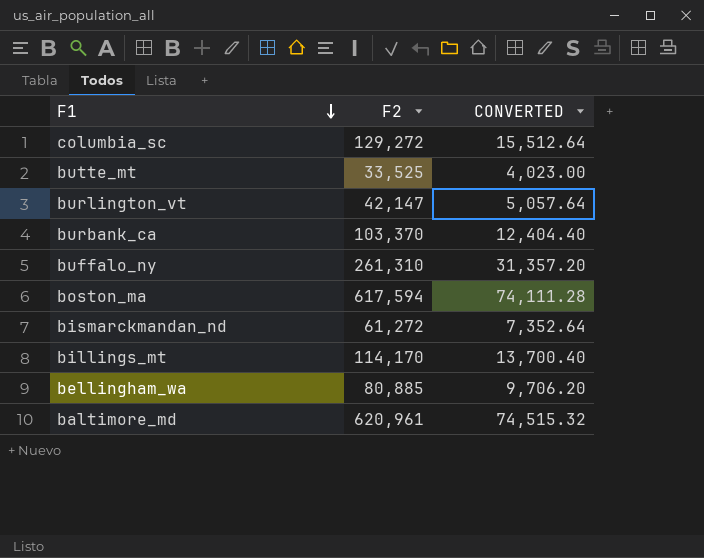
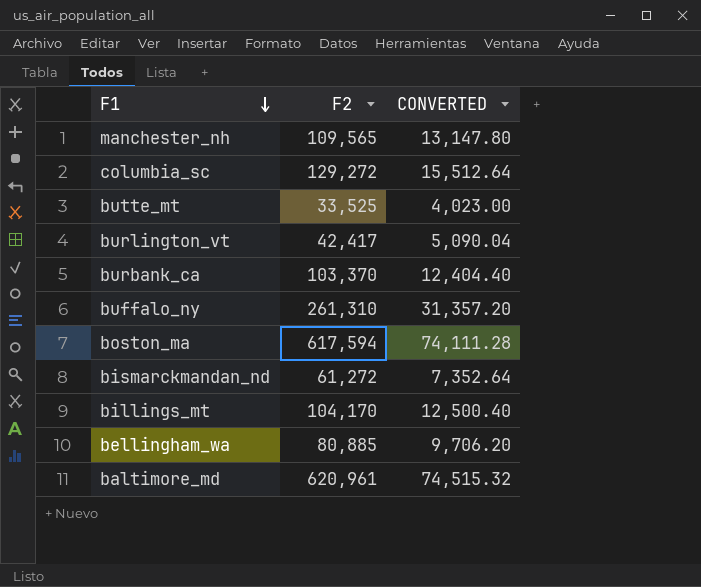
row manchester_nh: none -> 109,565 | 13,147.80
burlington_vt | F2: 42,147 -> 42,417
burlington_vt | CONVERTED: 5,057.64 -> 5,090.04
billings_mt | F2: 114,170 -> 104,170
billings_mt | CONVERTED: 13,700.40 -> 12,500.40

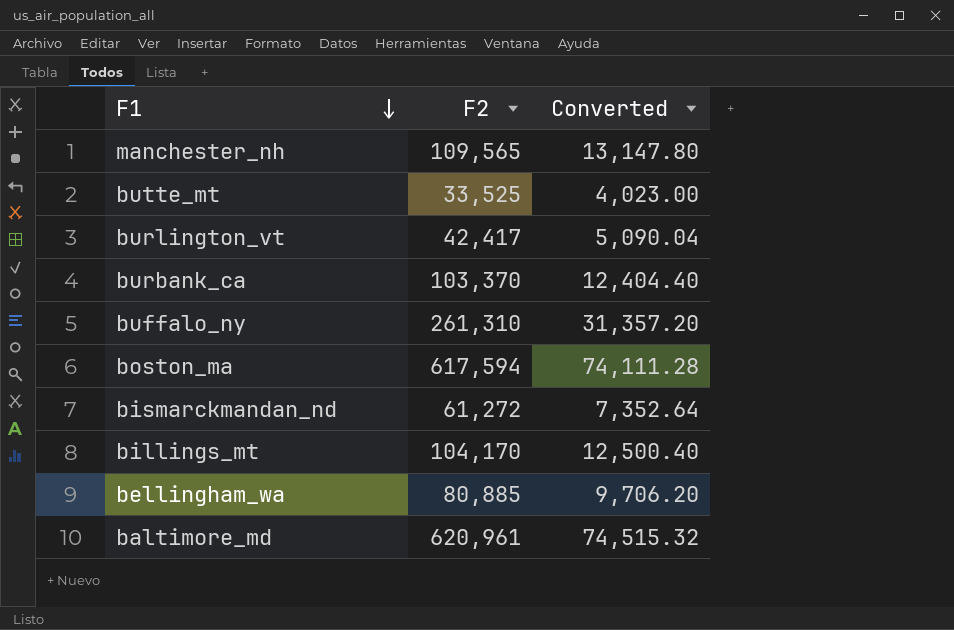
column name: CONVERTED -> Converted
row columbia_sc: 129,272 | 15,512.64 -> none

